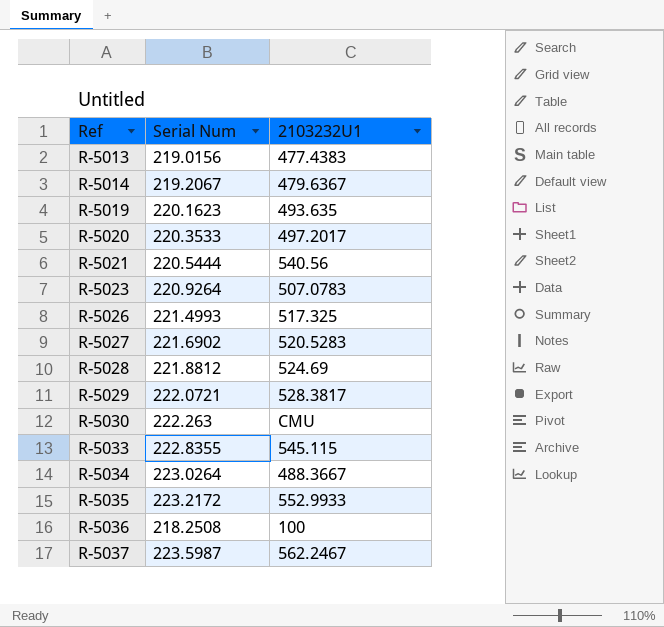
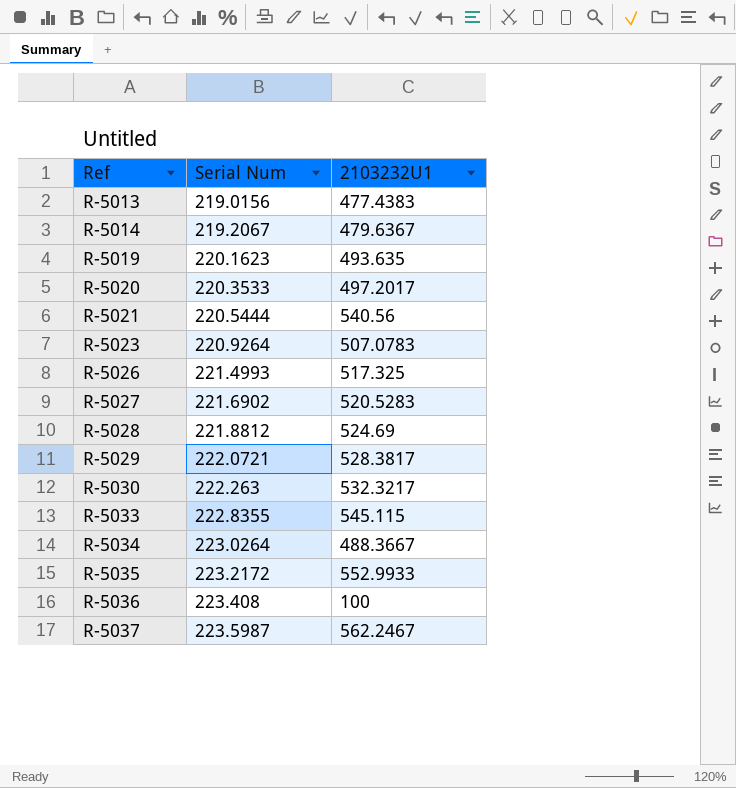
R-5030 | 2103232U1: CMU -> 532.3217
R-5036 | Serial Num: 218.2508 -> 223.408

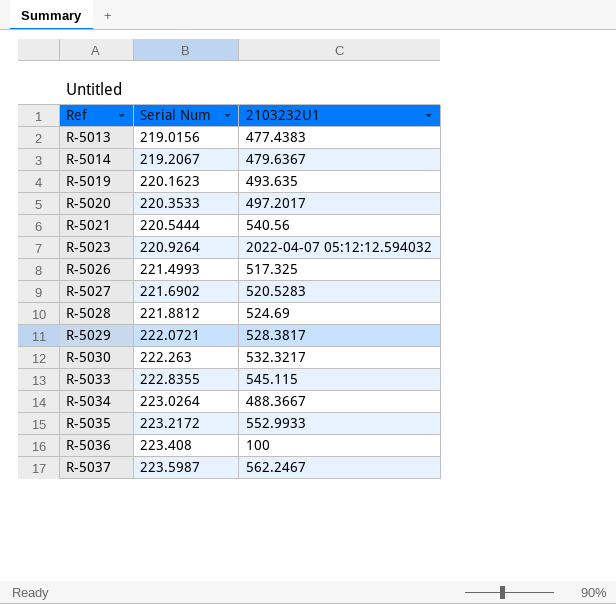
R-5023 | 2103232U1: 507.0783 -> 2022-04-07 05:12:12.594032

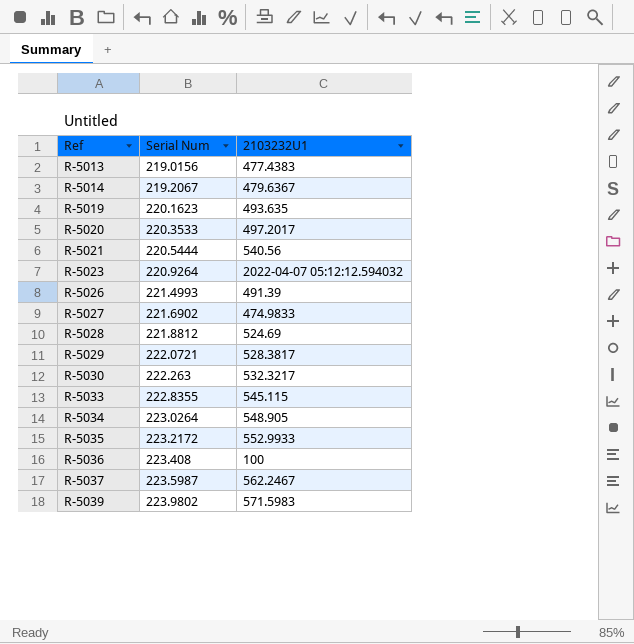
R-5026 | 2103232U1: 517.325 -> 491.39
R-5027 | 2103232U1: 520.5283 -> 474.9833
R-5034 | 2103232U1: 488.3667 -> 548.905
row R-5039: none -> 223.9802 | 571.5983

